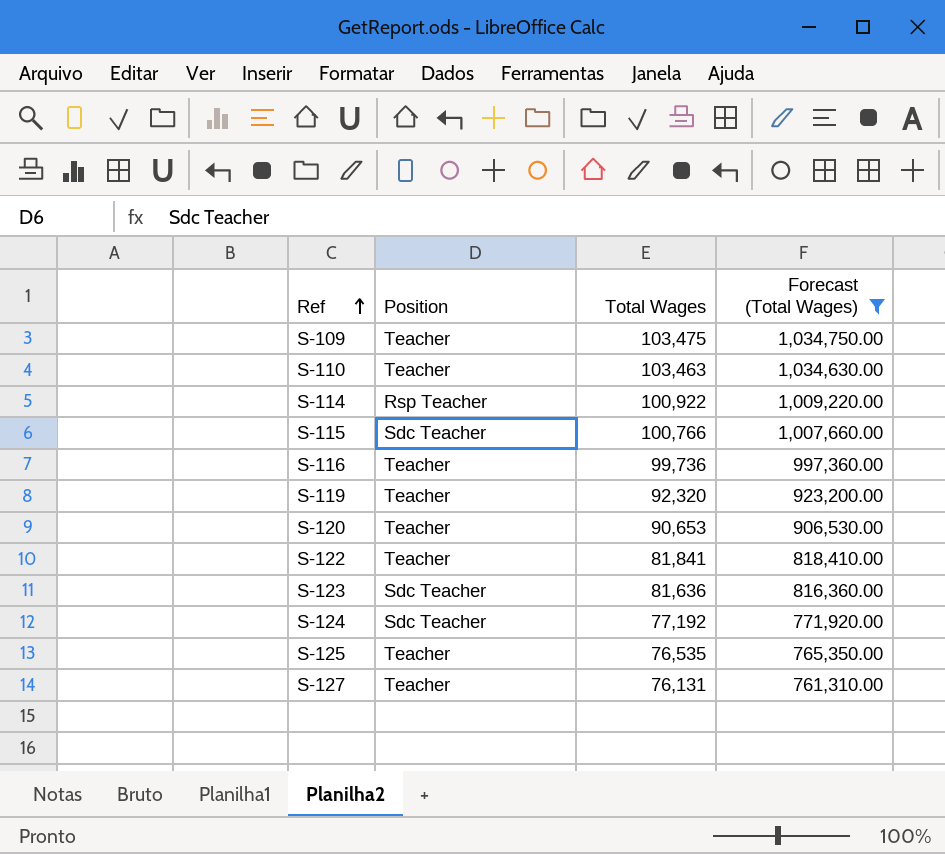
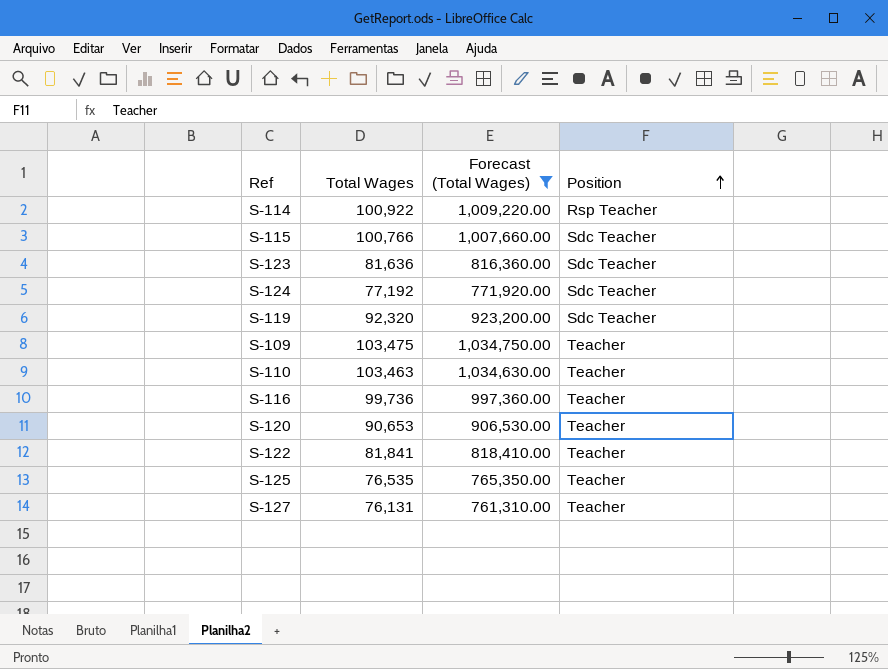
row order: Ref ascending -> Position ascending
column Position | position: 2 -> 4
S-119 | Position: Teacher -> Sdc Teacher

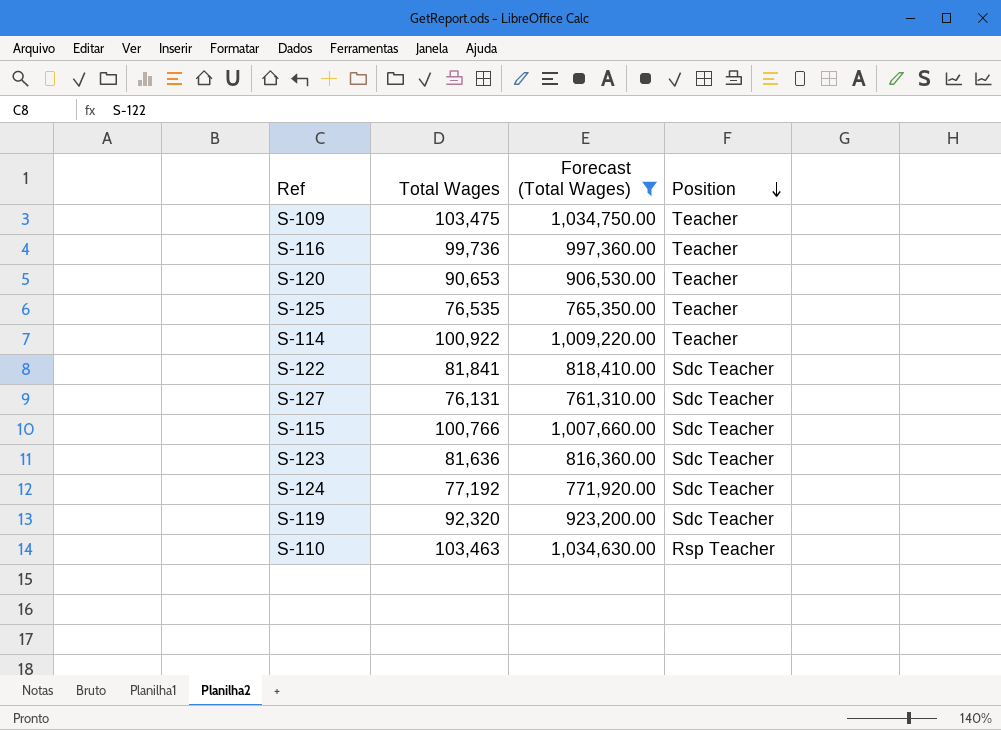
row order: Position ascending -> Position descending
S-114 | Position: Rsp Teacher -> Teacher
S-122 | Position: Teacher -> Sdc Teacher
S-127 | Position: Teacher -> Sdc Teacher
S-110 | Position: Teacher -> Rsp Teacher

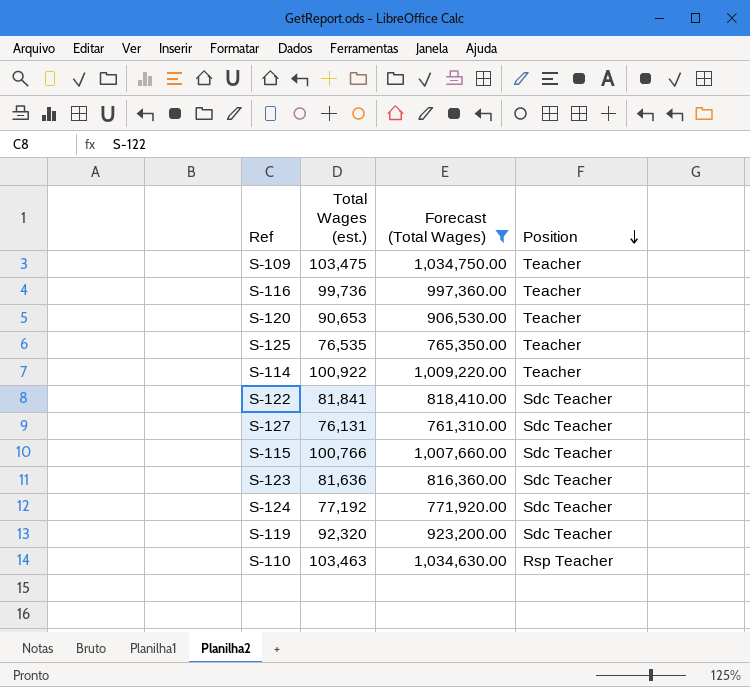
column name: Total Wages -> Total Wages (est.)

